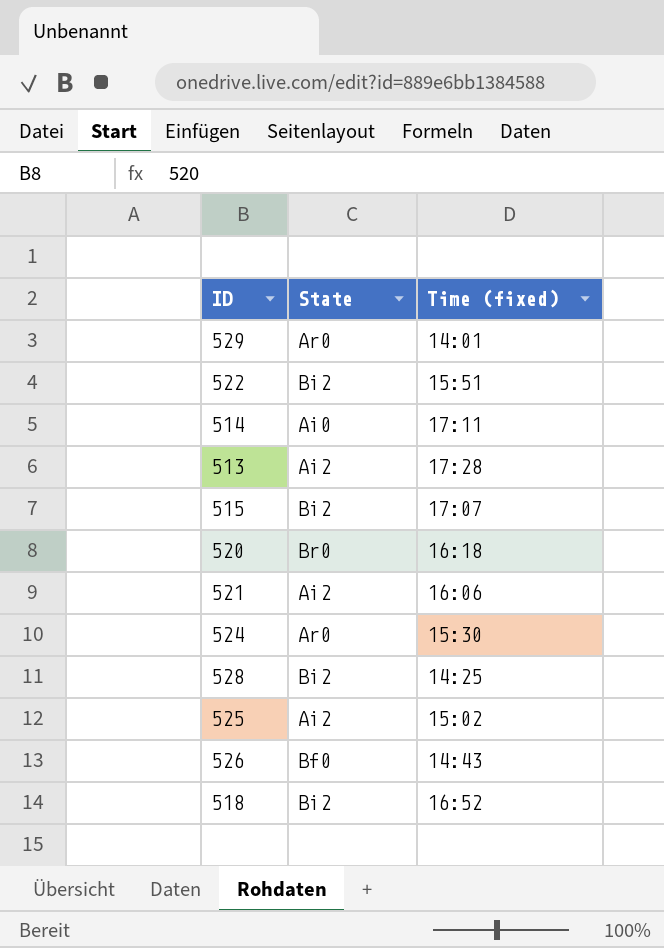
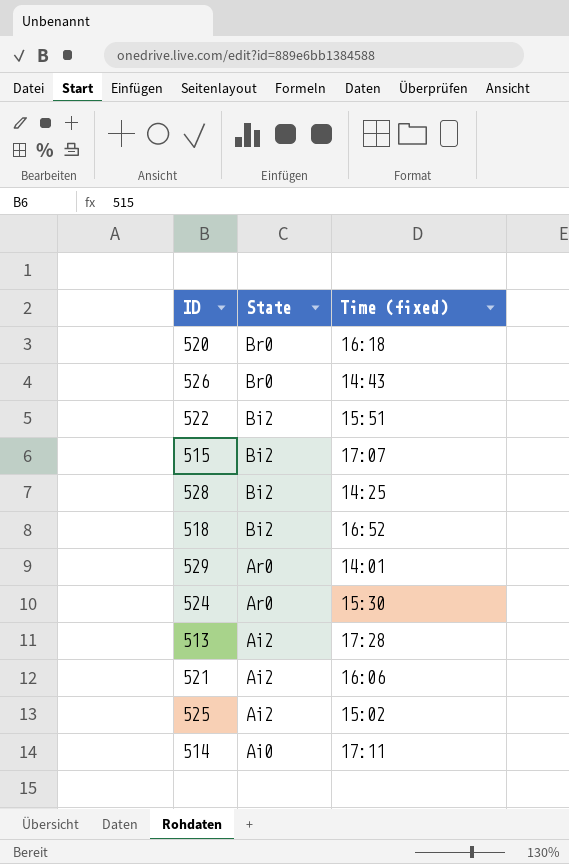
row order: none -> State descending
526 | State: Bf0 -> Br0

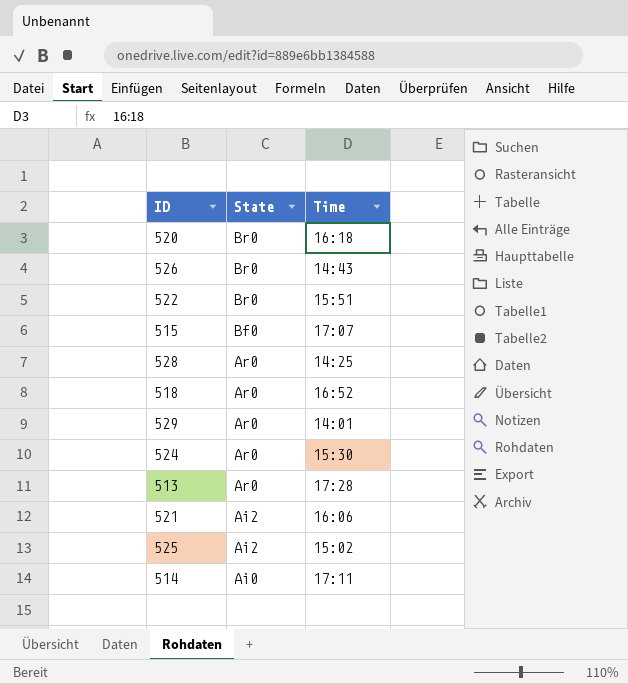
column name: Time (fixed) -> Time
522 | State: Bi2 -> Br0
515 | State: Bi2 -> Bf0
528 | State: Bi2 -> Ar0
518 | State: Bi2 -> Ar0
513 | State: Ai2 -> Ar0

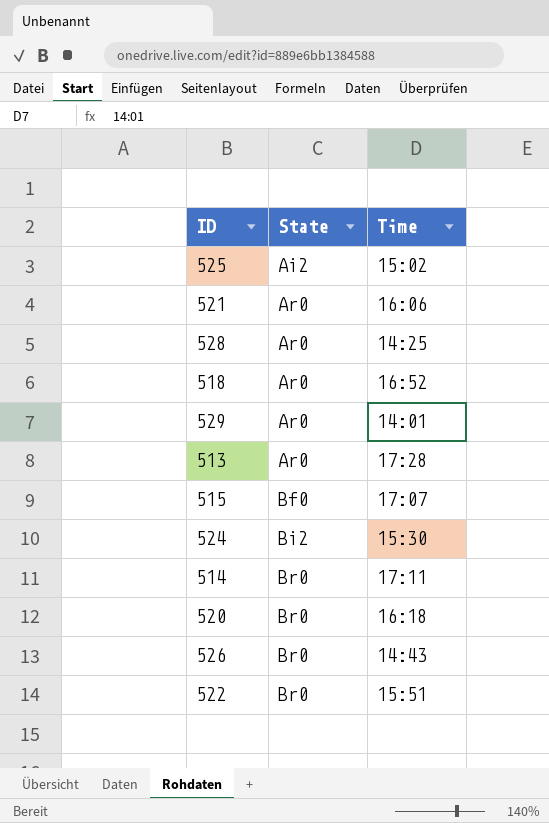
row order: State descending -> State ascending
521 | State: Ai2 -> Ar0
524 | State: Ar0 -> Bi2
514 | State: Ai0 -> Br0

